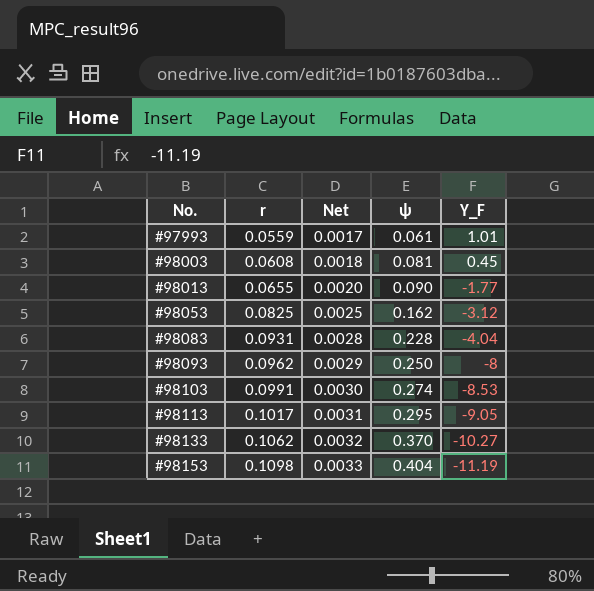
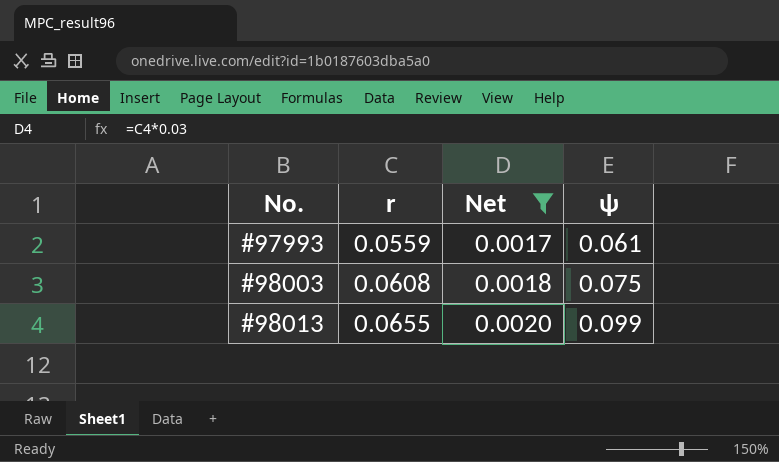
filter: none -> Net <= 0.0020
column Y_F | position: 5 -> none
#98003 | ψ: 0.081 -> 0.075
#98013 | ψ: 0.090 -> 0.099

